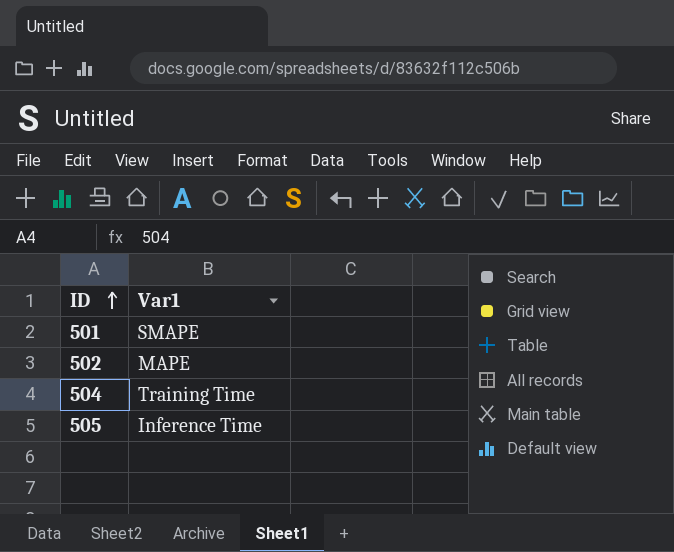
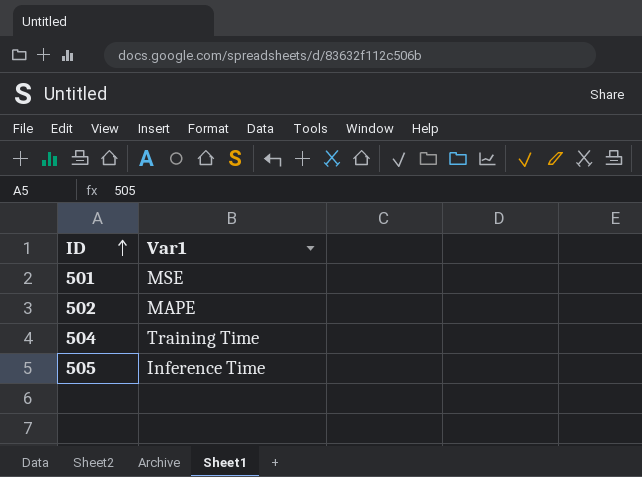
501 | Var1: SMAPE -> MSE

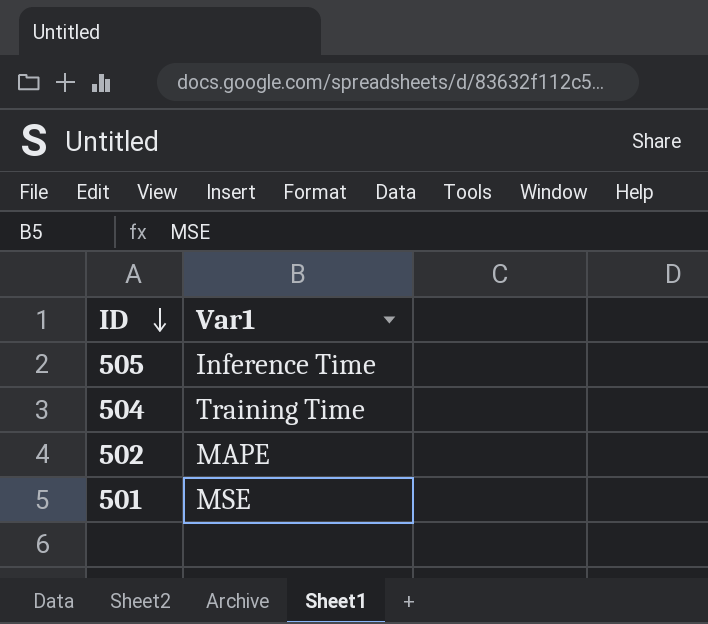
row order: ID ascending -> ID descending

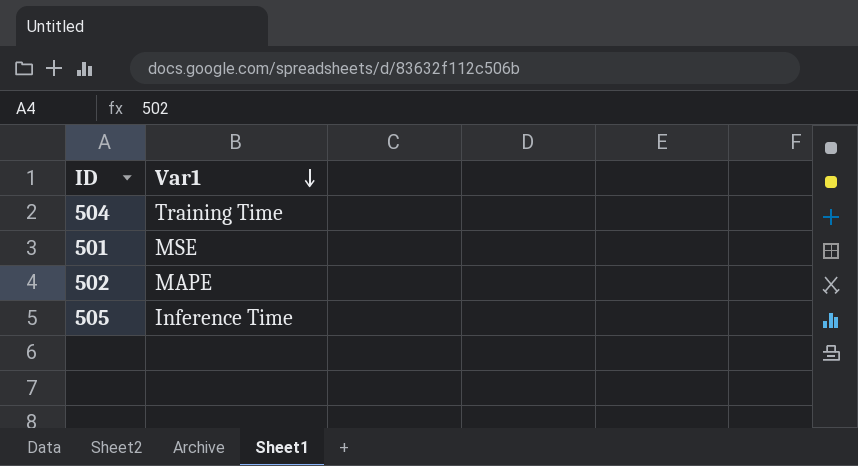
row order: ID descending -> Var1 descending

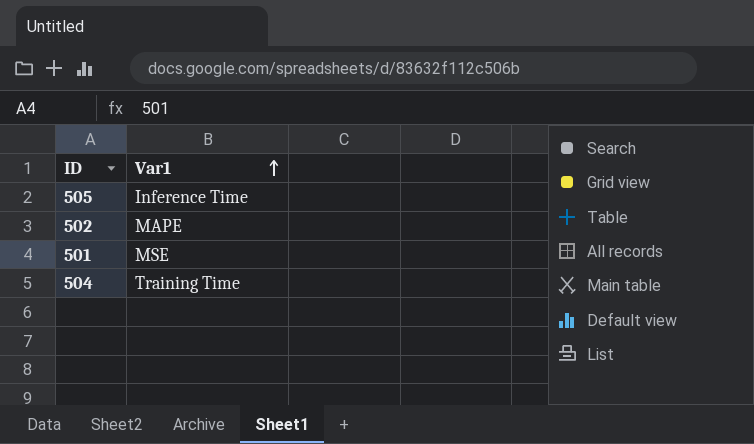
row order: Var1 descending -> Var1 ascending

